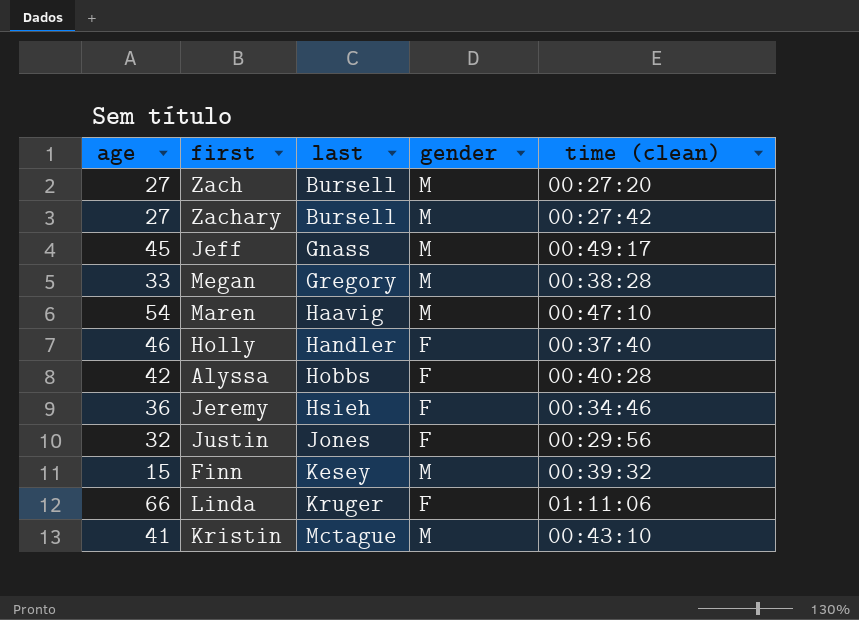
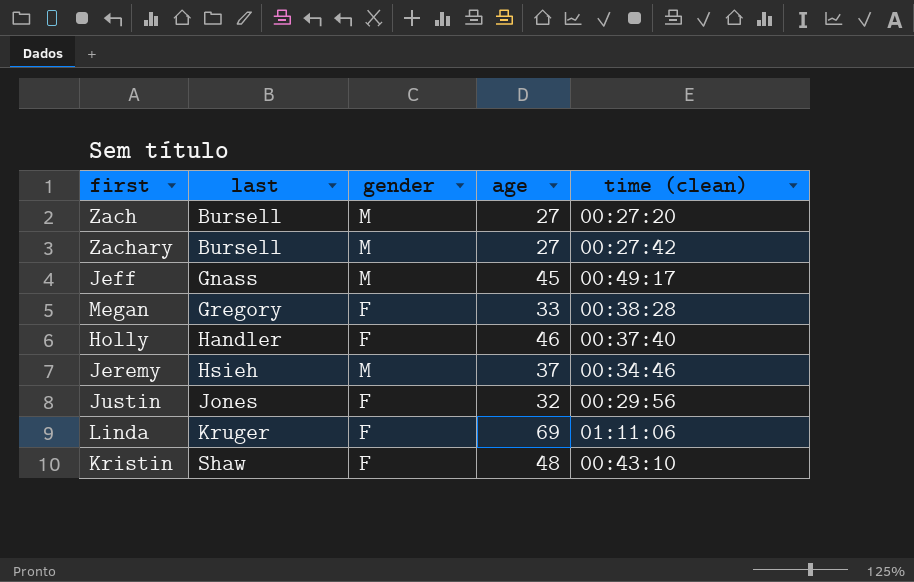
column age | position: 1 -> 4
row Maren: 54 | Haavig | M | 00:47:10 -> none
row Alyssa: 42 | Hobbs | F | 00:40:28 -> none
row Finn: 15 | Kesey | M | 00:39:32 -> none
Megan | gender: M -> F
Jeremy | gender: F -> M
Jeremy | age: 36 -> 37
Linda | age: 66 -> 69
Kristin | last: Mctague -> Shaw
Kristin | gender: M -> F
Kristin | age: 41 -> 48

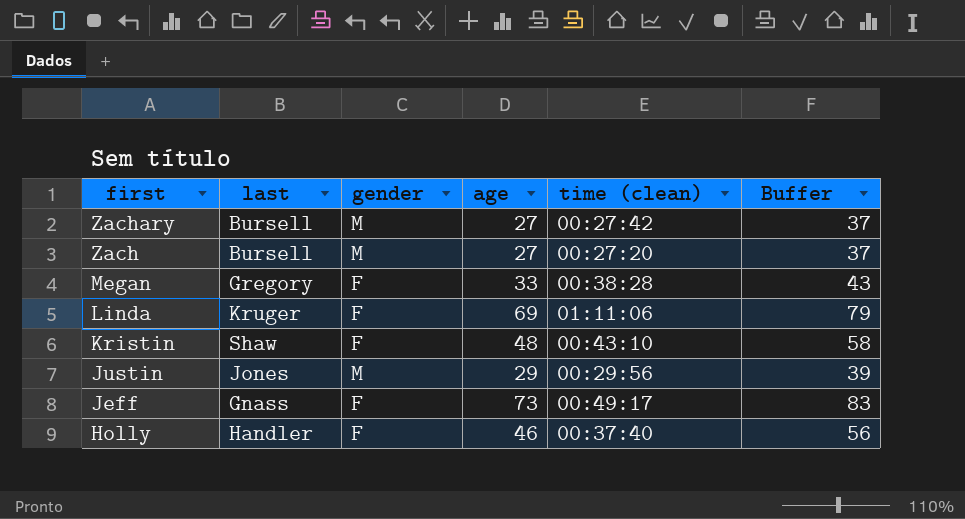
row order: last ascending -> first descending
column Buffer | formula: none -> [age] + 10
row Jeremy: Hsieh | M | 37 | 00:34:46 -> none
Justin | gender: F -> M
Justin | age: 32 -> 29
Jeff | gender: M -> F
Jeff | age: 45 -> 73

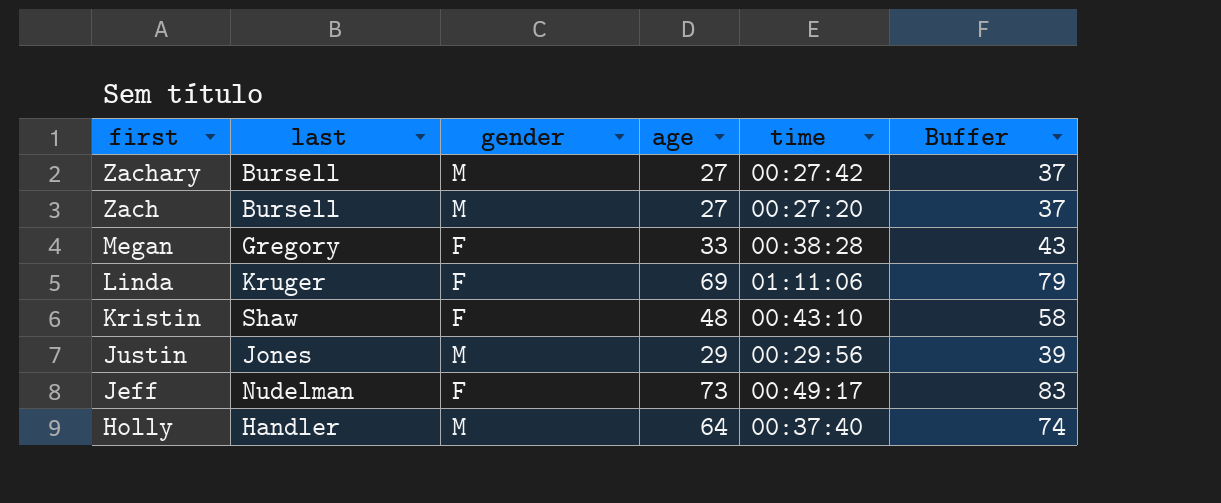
column name: time (clean) -> time
Jeff | last: Gnass -> Nudelman
Holly | gender: F -> M
Holly | age: 46 -> 64
Holly | Buffer: 56 -> 74

